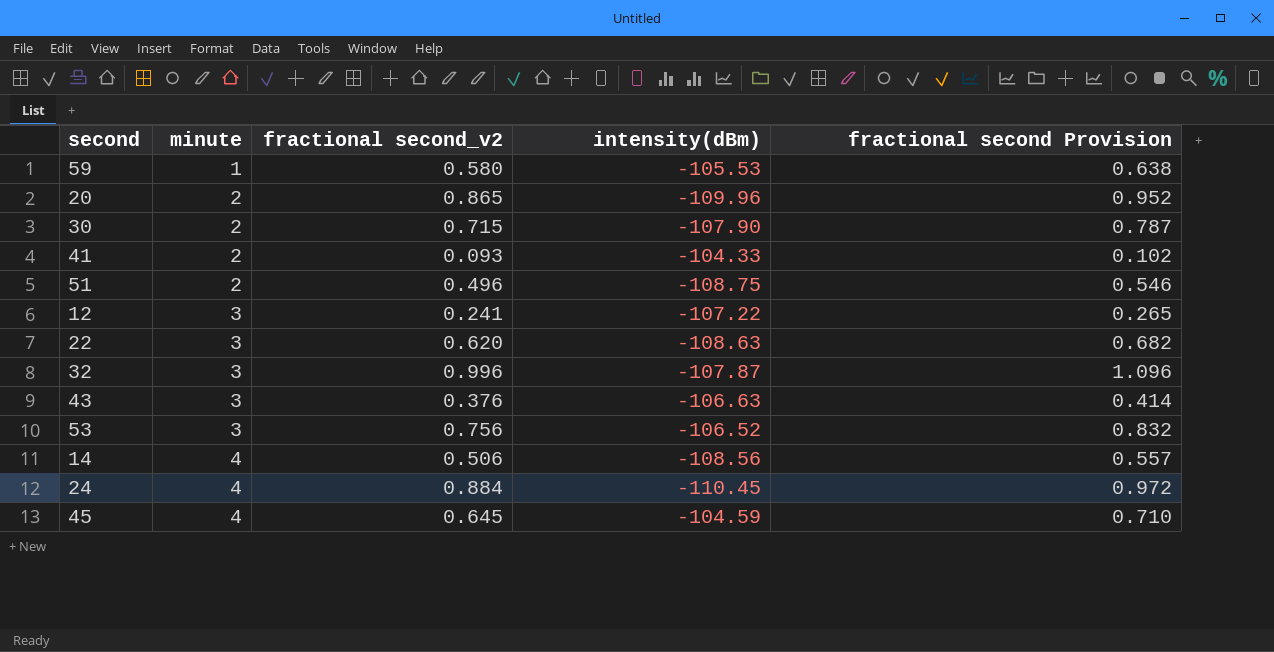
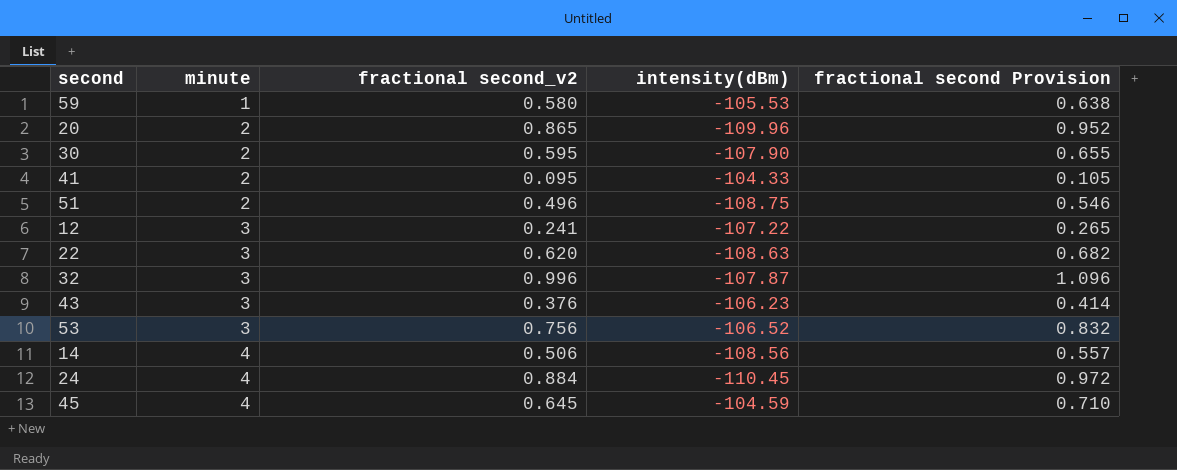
30 | fractional second_v2: 0.715 -> 0.595
30 | fractional second Provision: 0.787 -> 0.655
41 | fractional second_v2: 0.093 -> 0.095
41 | fractional second Provision: 0.102 -> 0.105
43 | intensity(dBm): -106.63 -> -106.23

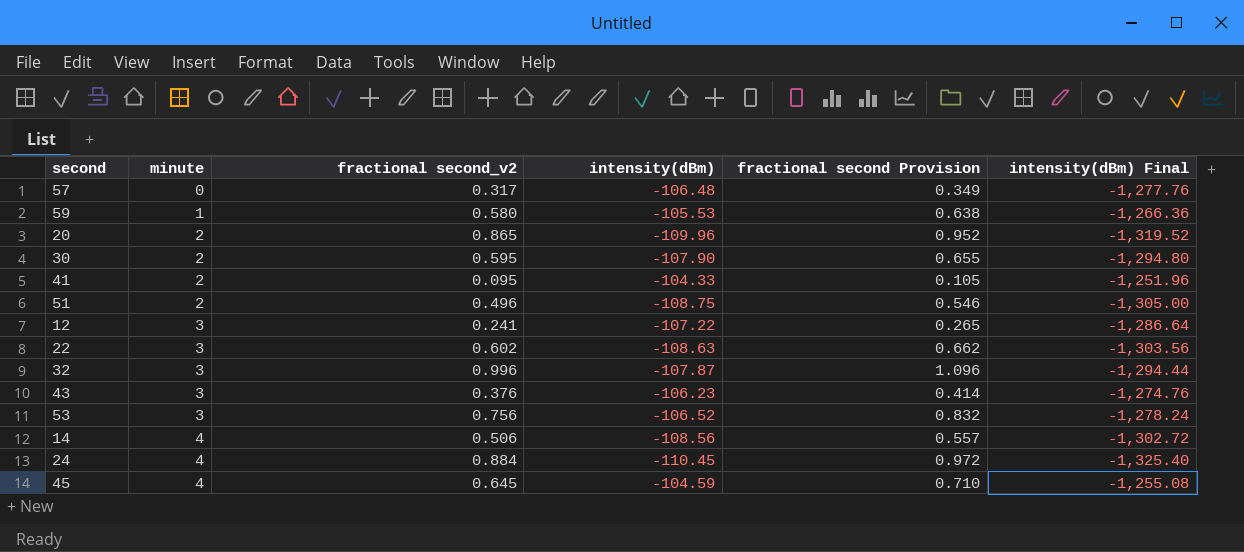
column intensity(dBm) Final | formula: none -> [intensity(dBm)] * 12
row 57: none -> 0 | 0.317 | -106.48 | 0.349 | -1,277.76
22 | fractional second_v2: 0.620 -> 0.602
22 | fractional second Provision: 0.682 -> 0.662

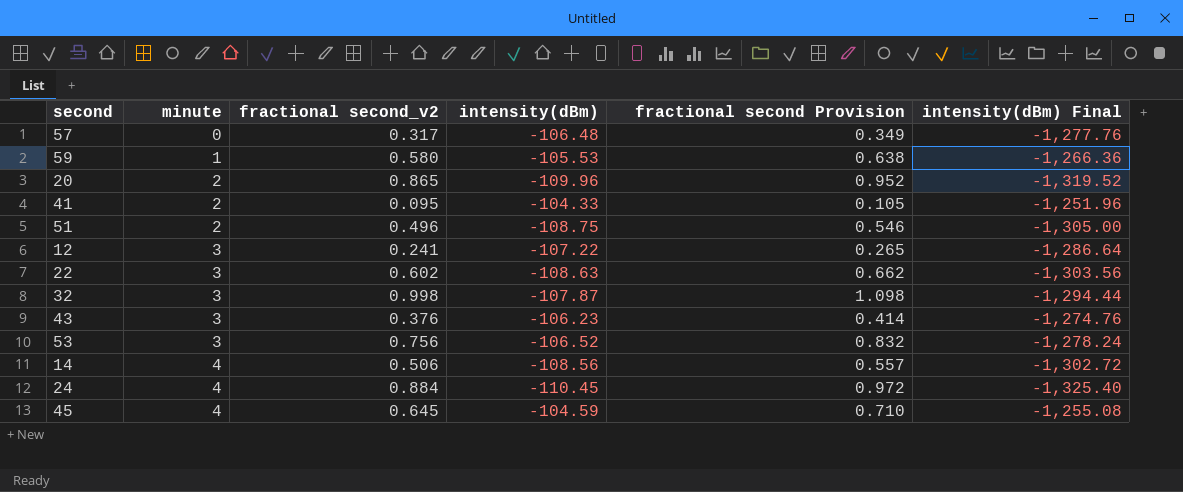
row 30: 2 | 0.595 | -107.90 | 0.655 | -1,294.80 -> none
32 | fractional second_v2: 0.996 -> 0.998
32 | fractional second Provision: 1.096 -> 1.098

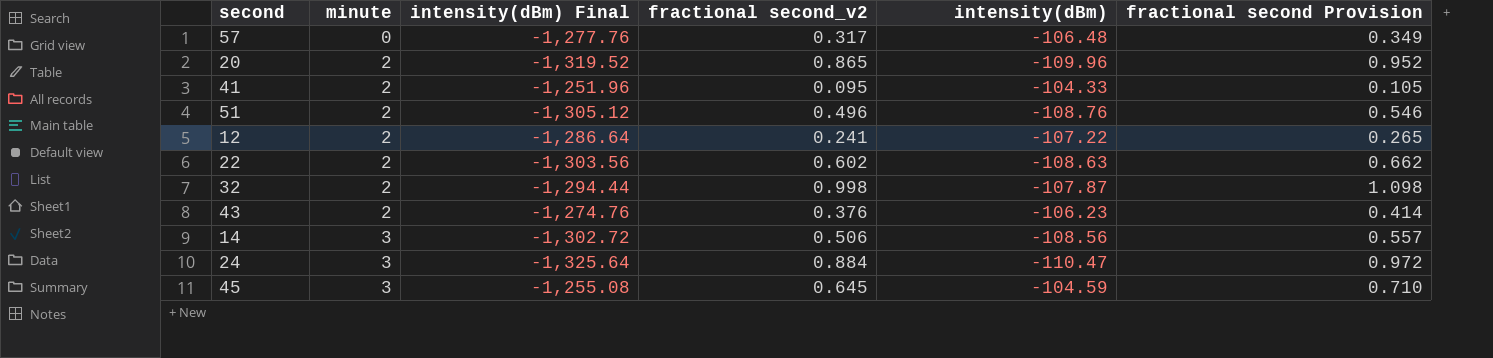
column intensity(dBm) Final | position: 6 -> 3
row 59: 1 | 0.580 | -105.53 | 0.638 | -1,266.36 -> none
row 53: 3 | 0.756 | -106.52 | 0.832 | -1,278.24 -> none
51 | intensity(dBm) Final: -1,305.00 -> -1,305.12
51 | intensity(dBm): -108.75 -> -108.76
12 | minute: 3 -> 2
22 | minute: 3 -> 2
32 | minute: 3 -> 2
43 | minute: 3 -> 2
14 | minute: 4 -> 3
24 | minute: 4 -> 3
24 | intensity(dBm) Final: -1,325.40 -> -1,325.64
24 | intensity(dBm): -110.45 -> -110.47
45 | minute: 4 -> 3

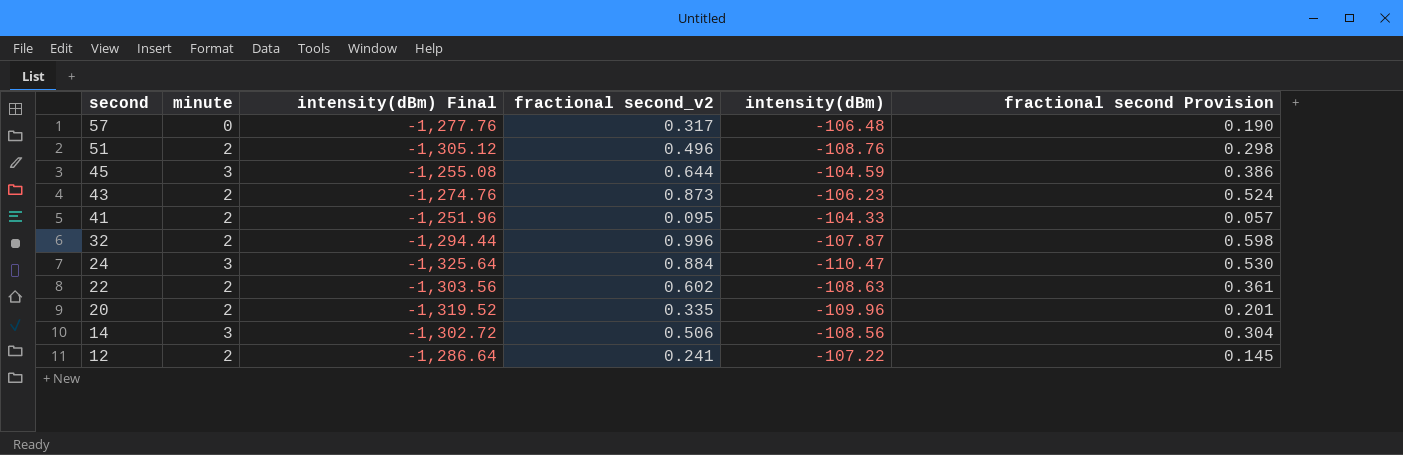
row order: minute ascending -> second descending
column fractional second Provision | formula: [fractional second_v2] * 1.1 -> [fractional second_v2] * 0.6
45 | fractional second_v2: 0.645 -> 0.644
43 | fractional second_v2: 0.376 -> 0.873
32 | fractional second_v2: 0.998 -> 0.996
20 | fractional second_v2: 0.865 -> 0.335

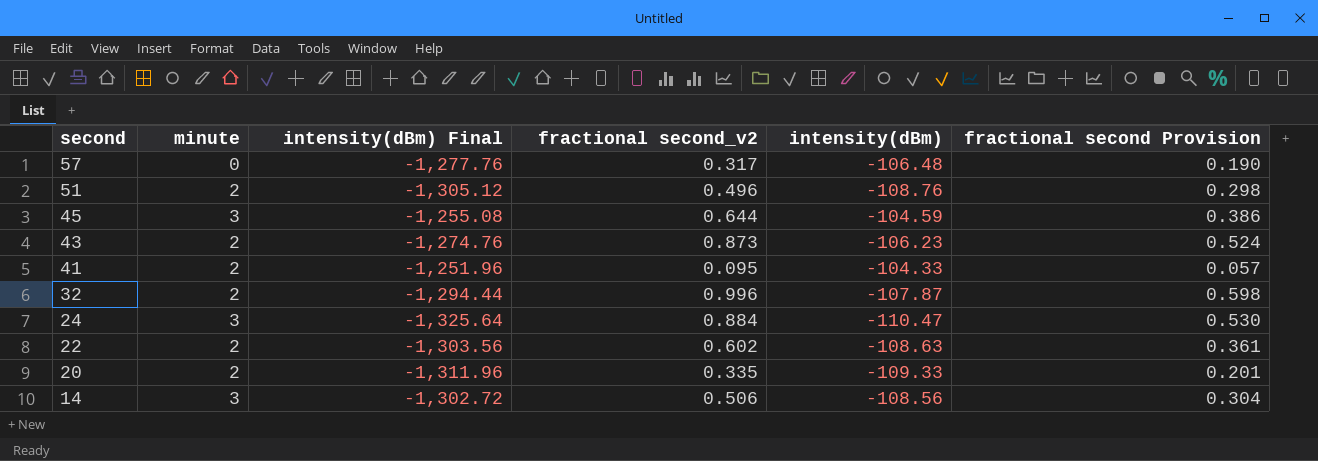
row 12: 2 | -1,286.64 | 0.241 | -107.22 | 0.145 -> none
20 | intensity(dBm) Final: -1,319.52 -> -1,311.96
20 | intensity(dBm): -109.96 -> -109.33

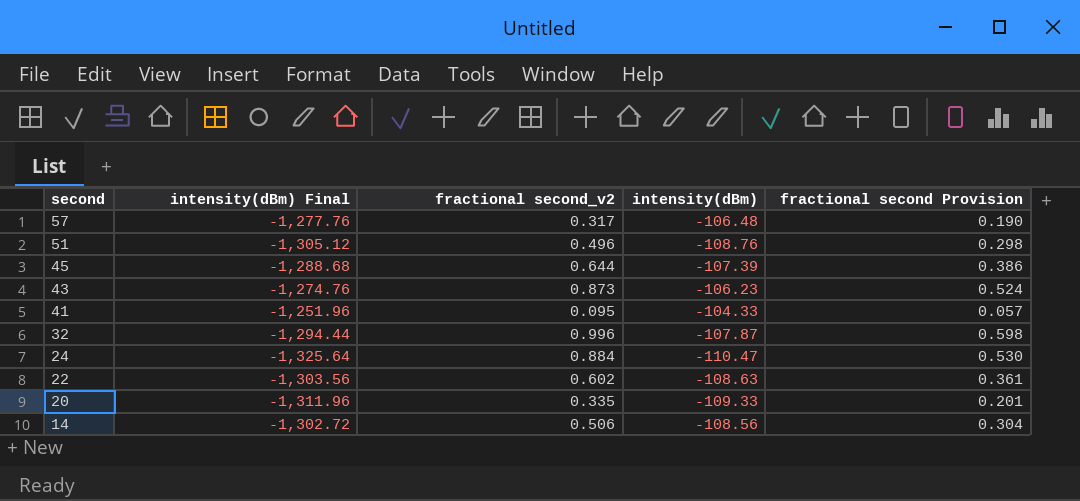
column minute | position: 2 -> none
45 | intensity(dBm) Final: -1,255.08 -> -1,288.68
45 | intensity(dBm): -104.59 -> -107.39

